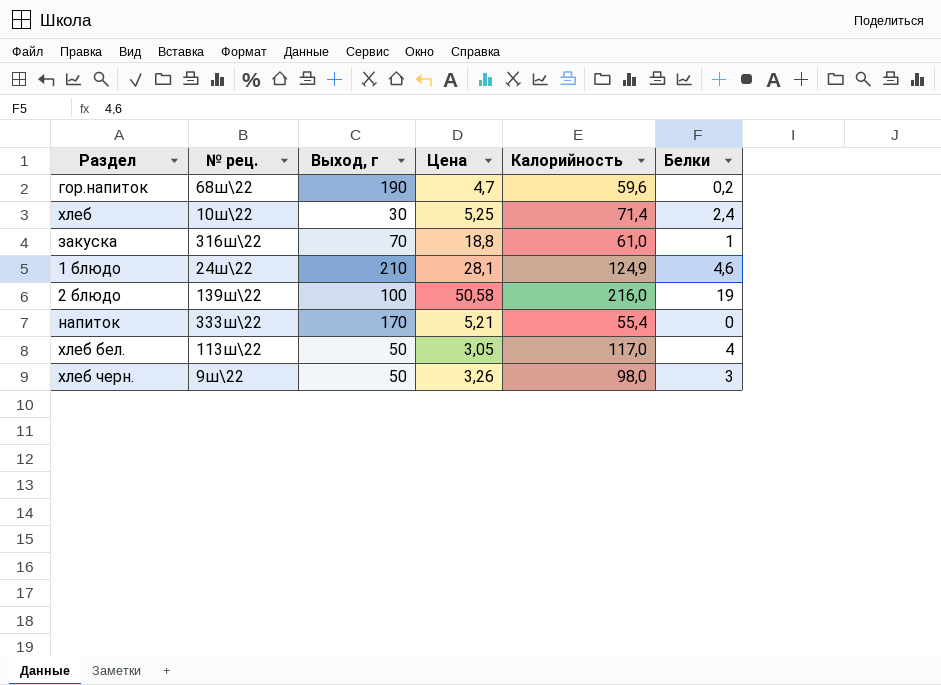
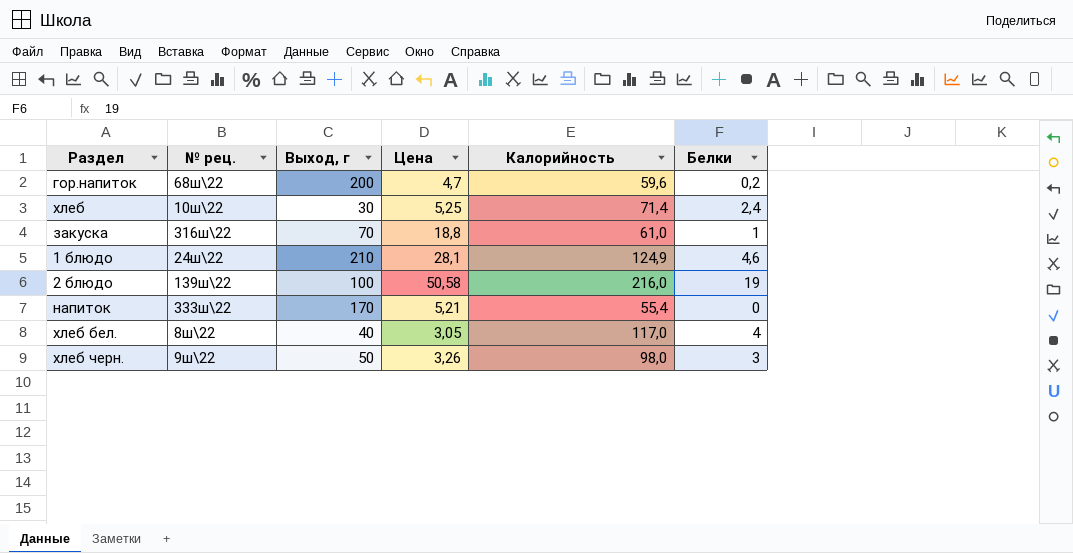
гор.напиток | Выход, г: 190 -> 200
хлеб бел. | № рец.: 113ш\22 -> 8ш\22
хлеб бел. | Выход, г: 50 -> 40

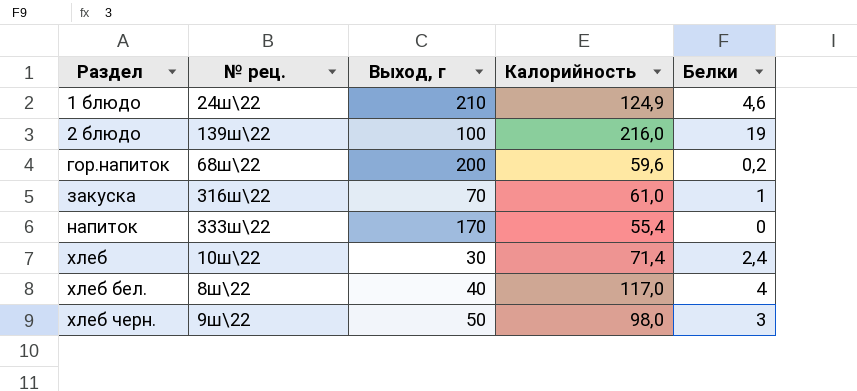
row order: none -> Раздел ascending
column Цена | position: 4 -> none

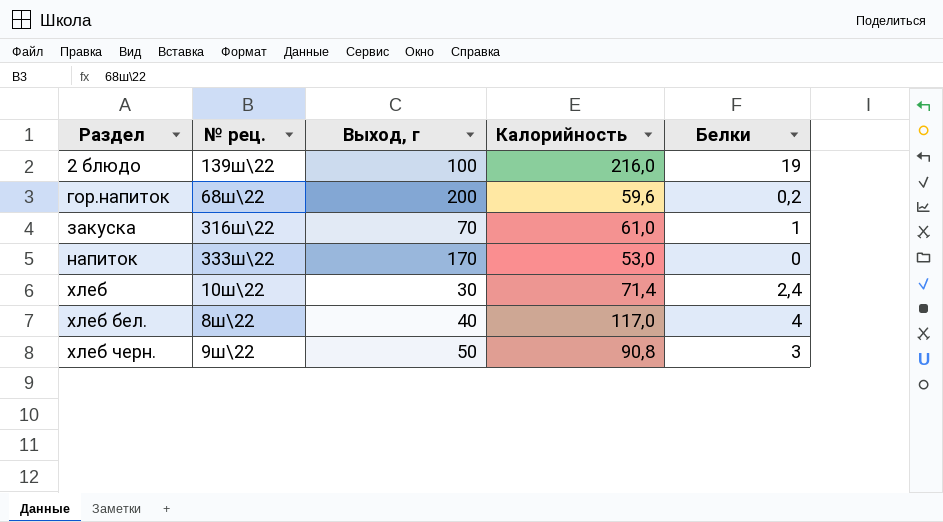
row 1 блюдо: 24ш\22 | 210 | 124,9 | 4,6 -> none
напиток | Калорийность: 55,4 -> 53,0
хлеб черн. | Калорийность: 98,0 -> 90,8

